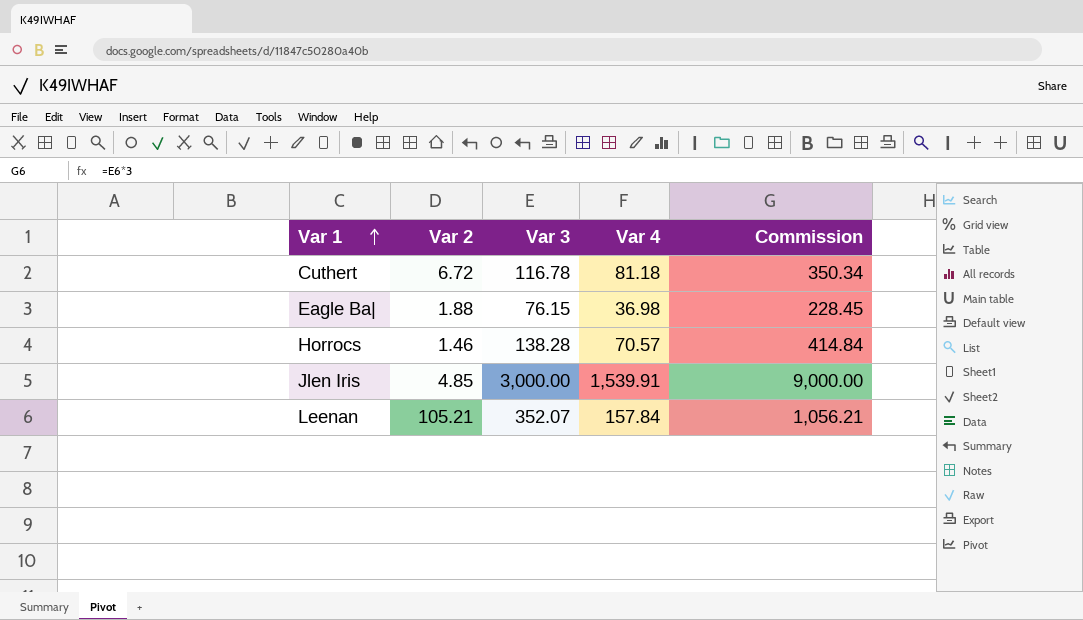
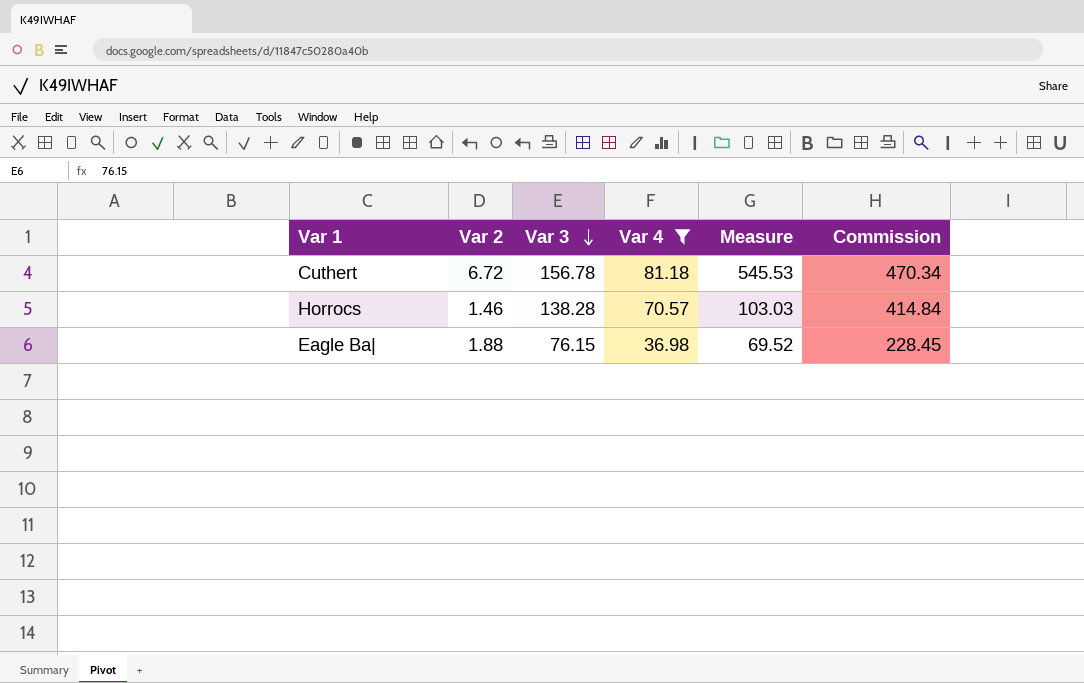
filter: none -> Var 4 <= 81.18
row order: Var 1 ascending -> Var 3 descending
column Measure | formula: none -> [Var 2] * [Var 4]
Cuthert | Var 3: 116.78 -> 156.78
Cuthert | Commission: 350.34 -> 470.34

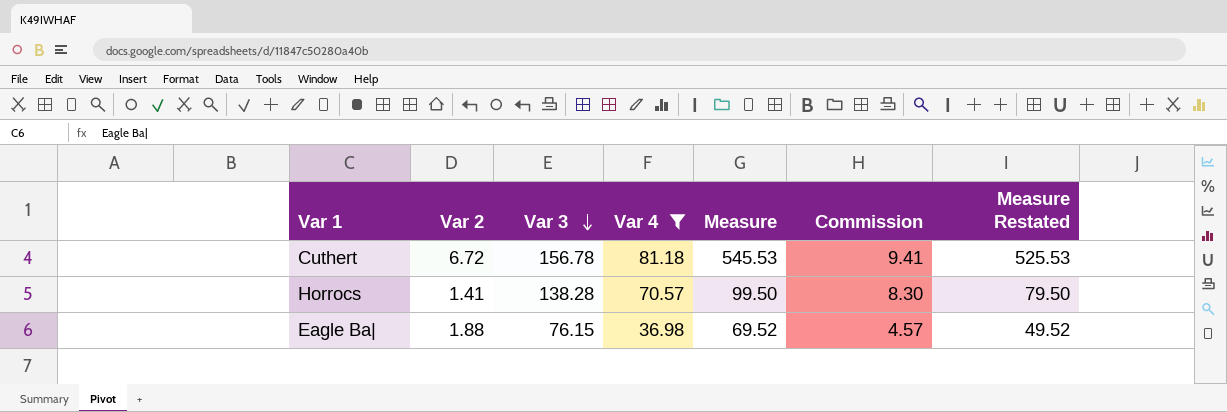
column Commission | formula: [Var 3] * 3 -> [Var 3] * 0.06
column Measure Restated | formula: none -> [Measure] - 20
Horrocs | Var 2: 1.46 -> 1.41
Horrocs | Measure: 103.03 -> 99.50

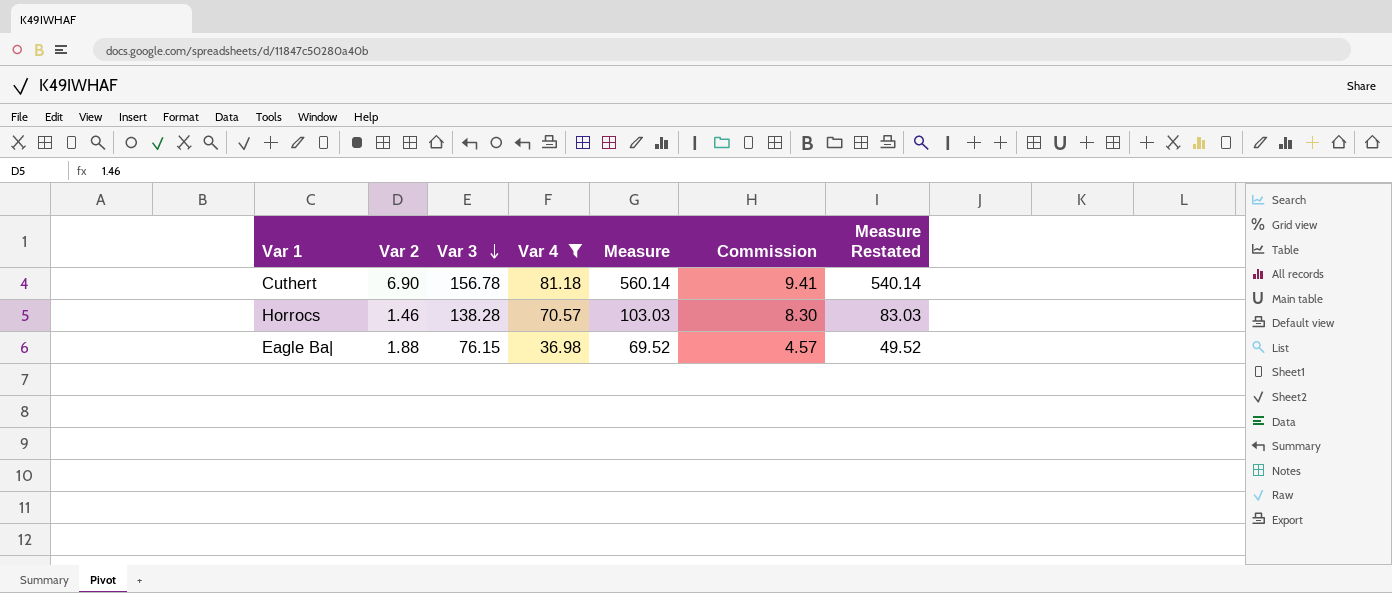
Cuthert | Var 2: 6.72 -> 6.90
Cuthert | Measure: 545.53 -> 560.14
Cuthert | Measure Restated: 525.53 -> 540.14
Horrocs | Var 2: 1.41 -> 1.46
Horrocs | Measure: 99.50 -> 103.03
Horrocs | Measure Restated: 79.50 -> 83.03

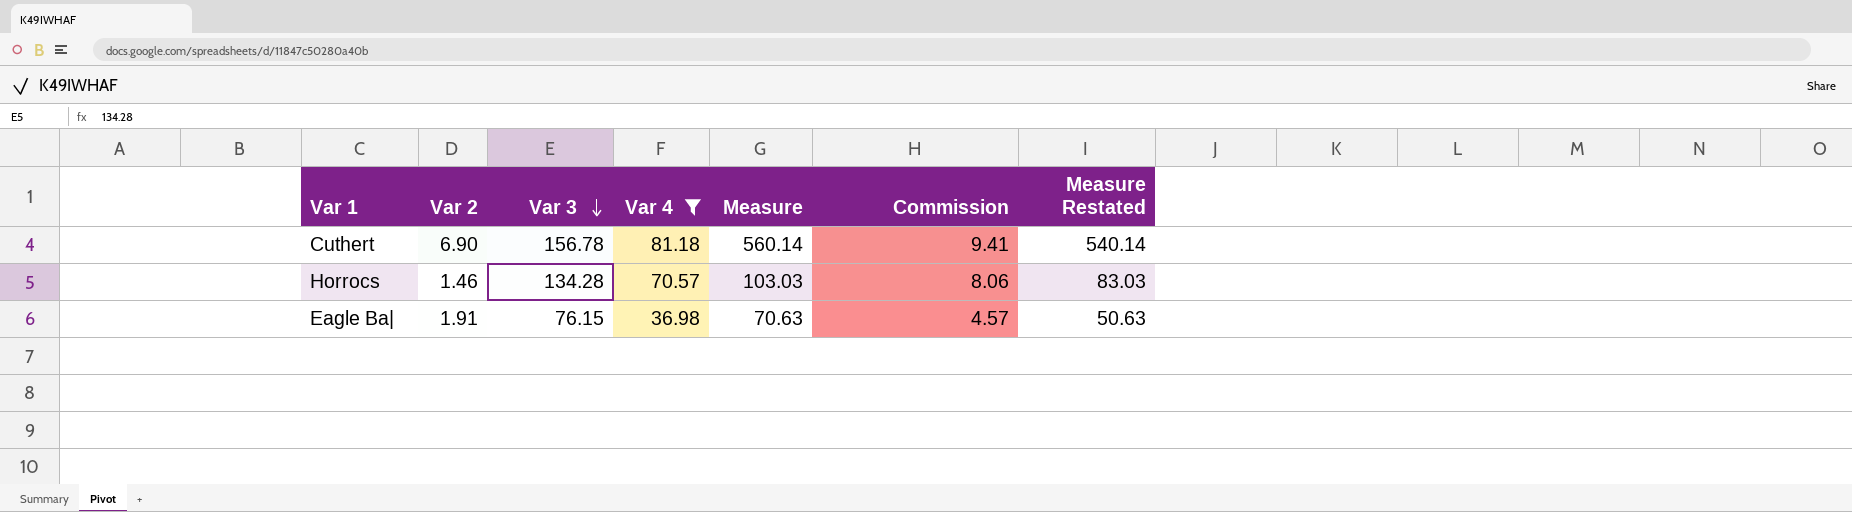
Horrocs | Var 3: 138.28 -> 134.28
Horrocs | Commission: 8.30 -> 8.06
Eagle Ba| | Var 2: 1.88 -> 1.91
Eagle Ba| | Measure: 69.52 -> 70.63
Eagle Ba| | Measure Restated: 49.52 -> 50.63

